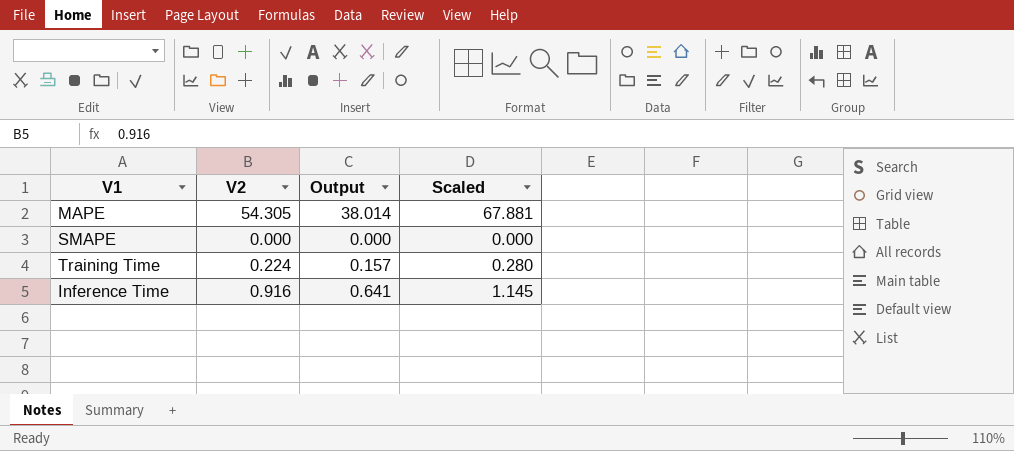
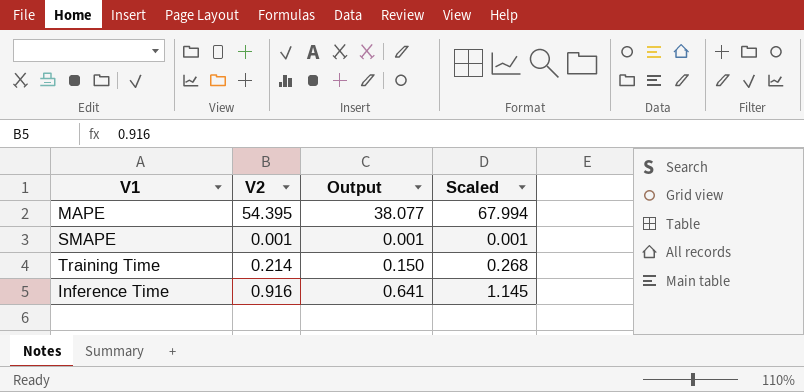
MAPE | V2: 54.305 -> 54.395
MAPE | Output: 38.014 -> 38.077
MAPE | Scaled: 67.881 -> 67.994
SMAPE | V2: 0.000 -> 0.001
SMAPE | Output: 0.000 -> 0.001
SMAPE | Scaled: 0.000 -> 0.001
Training Time | V2: 0.224 -> 0.214
Training Time | Output: 0.157 -> 0.150
Training Time | Scaled: 0.280 -> 0.268

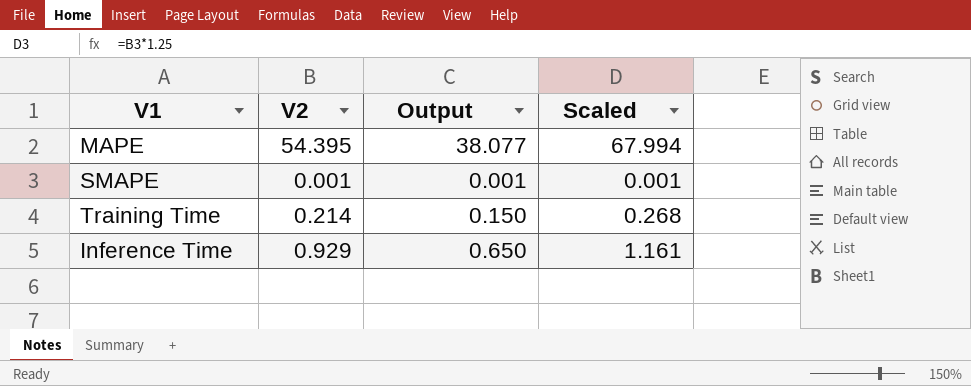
Inference Time | V2: 0.916 -> 0.929
Inference Time | Output: 0.641 -> 0.650
Inference Time | Scaled: 1.145 -> 1.161

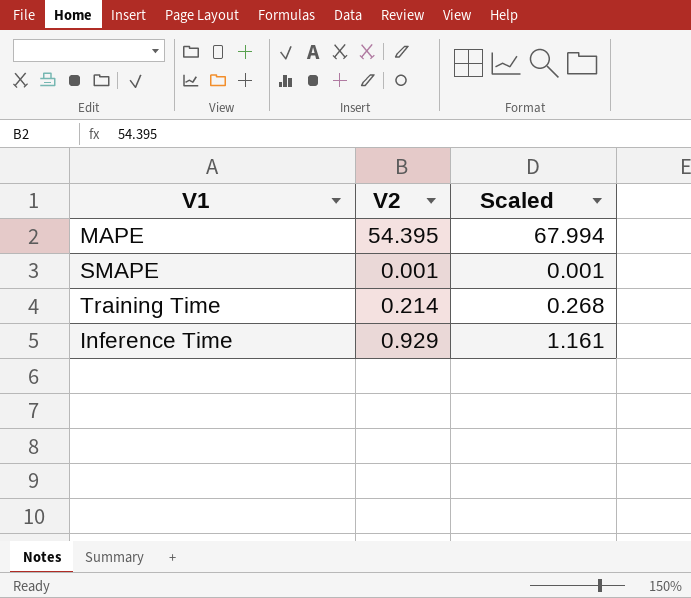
column Output | formula: [V2] * 0.7 -> none

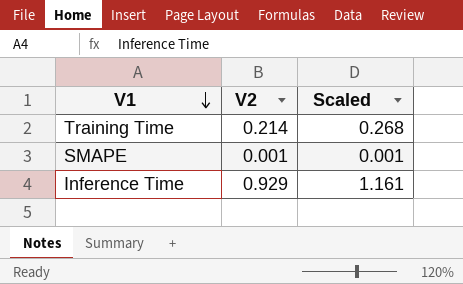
row order: none -> V1 descending
row MAPE: 54.395 | 67.994 -> none

